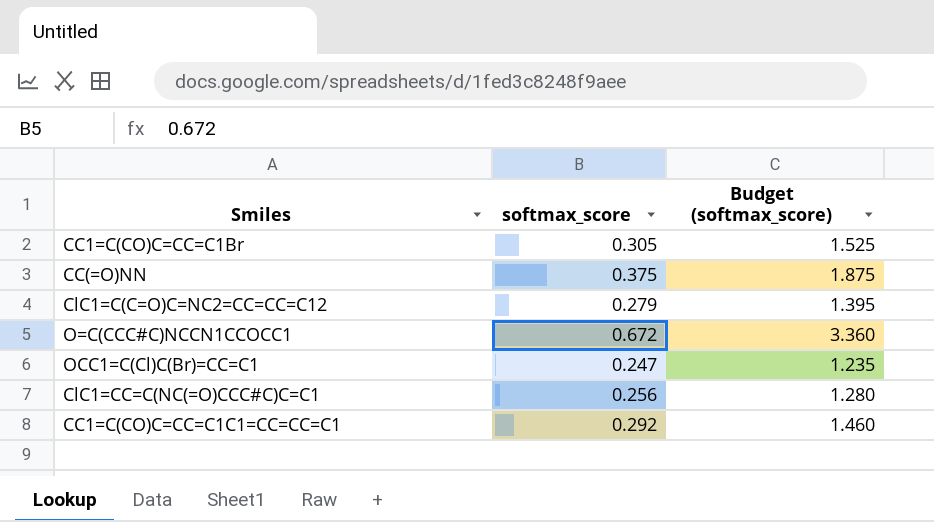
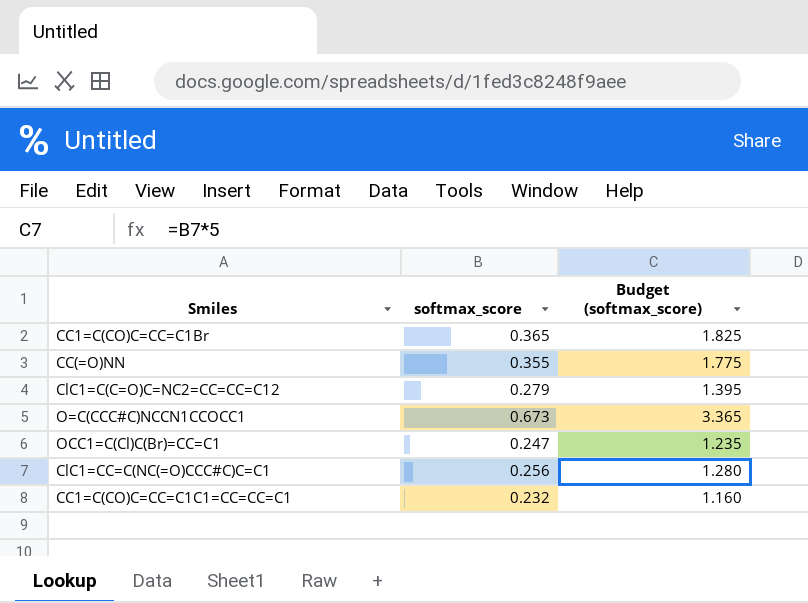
CC1=C(CO)C=CC=C1Br | softmax_score: 0.305 -> 0.365
CC1=C(CO)C=CC=C1Br | Budget (softmax_score): 1.525 -> 1.825
CC(=O)NN | softmax_score: 0.375 -> 0.355
CC(=O)NN | Budget (softmax_score): 1.875 -> 1.775
O=C(CCC#C)NCCN1CCOCC1 | softmax_score: 0.672 -> 0.673
O=C(CCC#C)NCCN1CCOCC1 | Budget (softmax_score): 3.360 -> 3.365
CC1=C(CO)C=CC=C1C1=CC=CC=C1 | softmax_score: 0.292 -> 0.232
CC1=C(CO)C=CC=C1C1=CC=CC=C1 | Budget (softmax_score): 1.460 -> 1.160

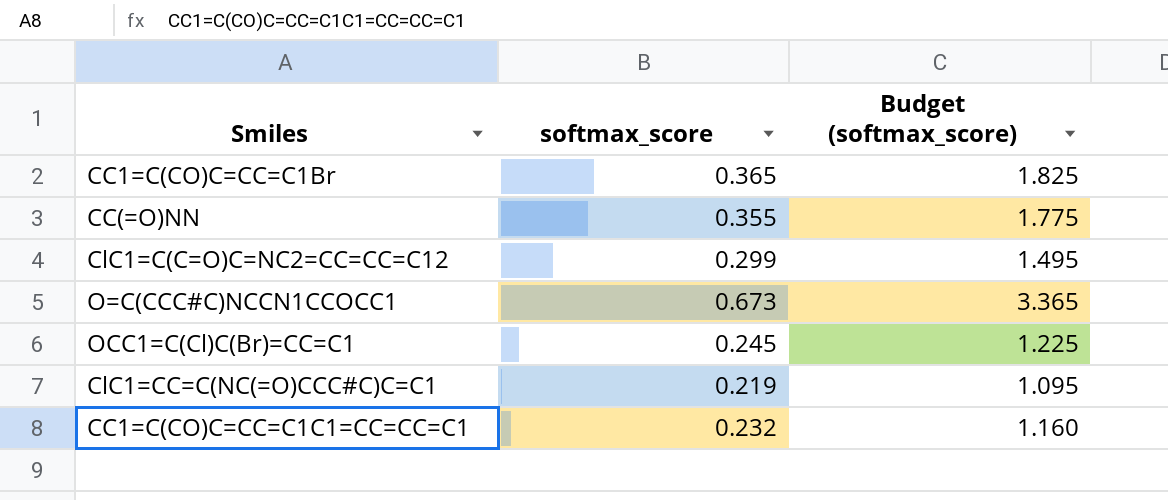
ClC1=C(C=O)C=NC2=CC=CC=C12 | softmax_score: 0.279 -> 0.299
ClC1=C(C=O)C=NC2=CC=CC=C12 | Budget (softmax_score): 1.395 -> 1.495
OCC1=C(Cl)C(Br)=CC=C1 | softmax_score: 0.247 -> 0.245
OCC1=C(Cl)C(Br)=CC=C1 | Budget (softmax_score): 1.235 -> 1.225
ClC1=CC=C(NC(=O)CCC#C)C=C1 | softmax_score: 0.256 -> 0.219
ClC1=CC=C(NC(=O)CCC#C)C=C1 | Budget (softmax_score): 1.280 -> 1.095

